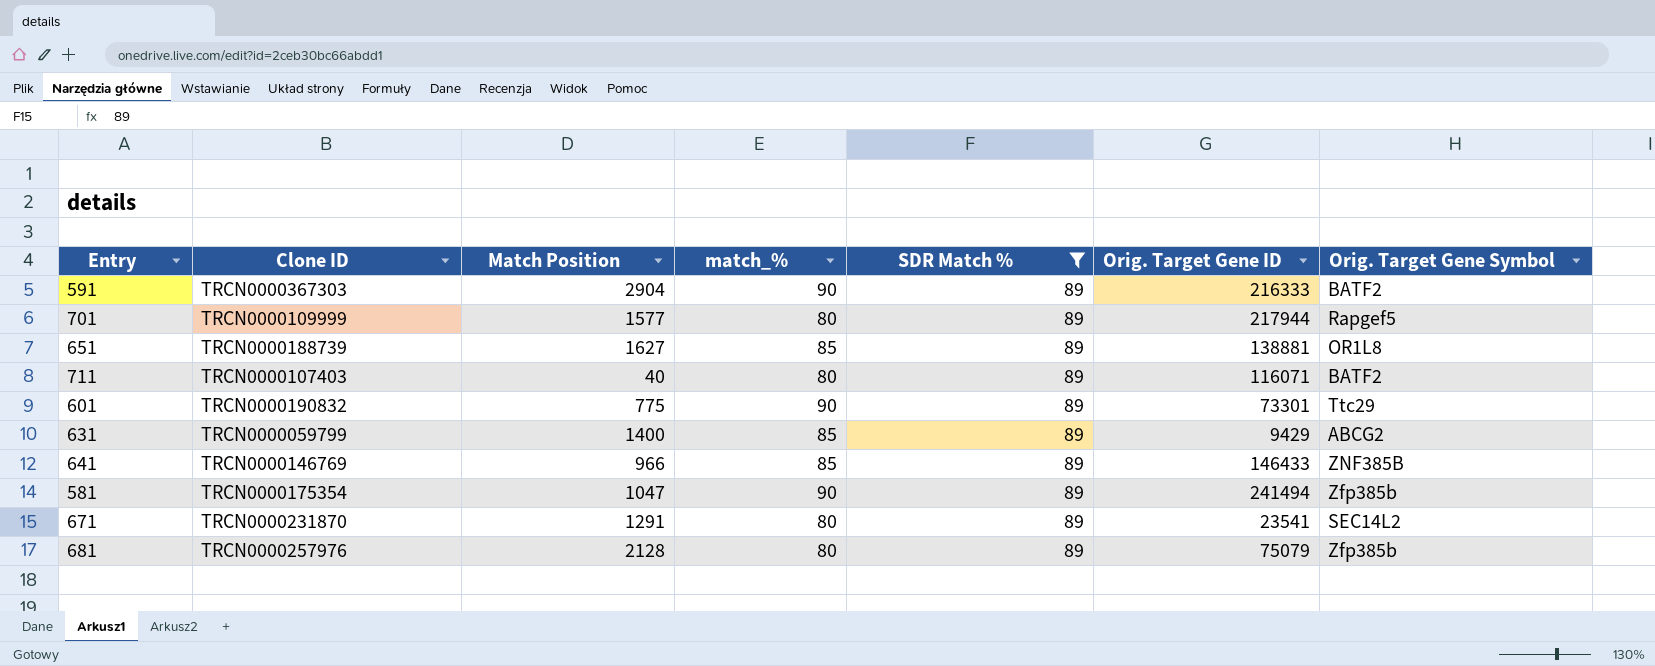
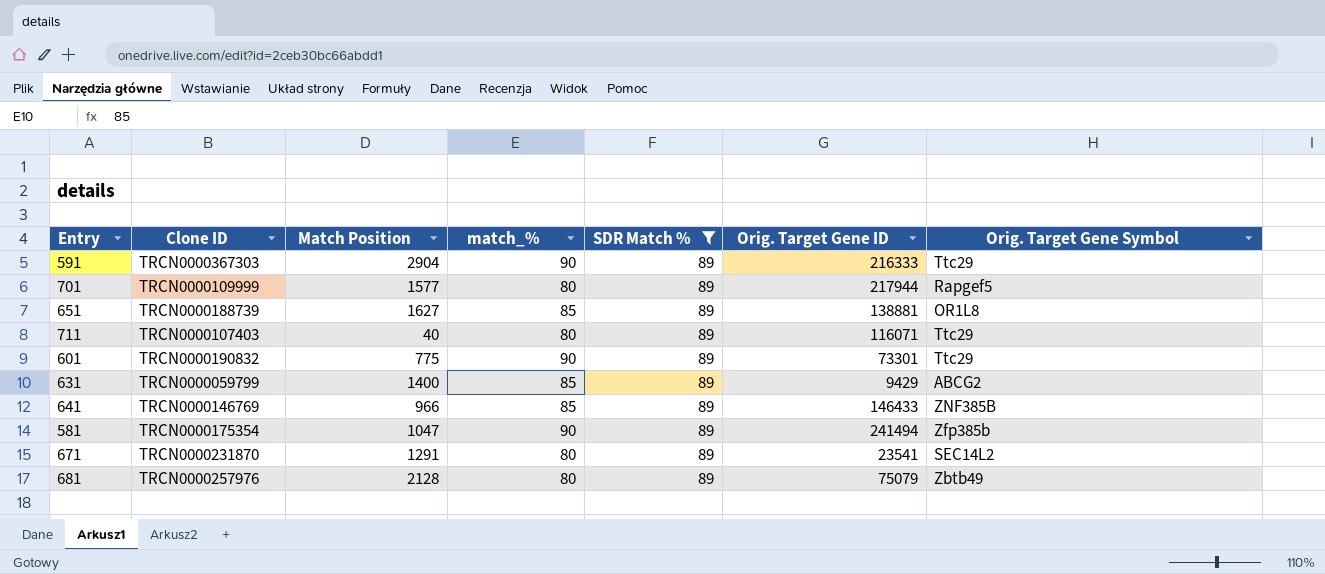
591 | Orig. Target Gene Symbol: BATF2 -> Ttc29
711 | Orig. Target Gene Symbol: BATF2 -> Ttc29
681 | Orig. Target Gene Symbol: Zfp385b -> Zbtb49

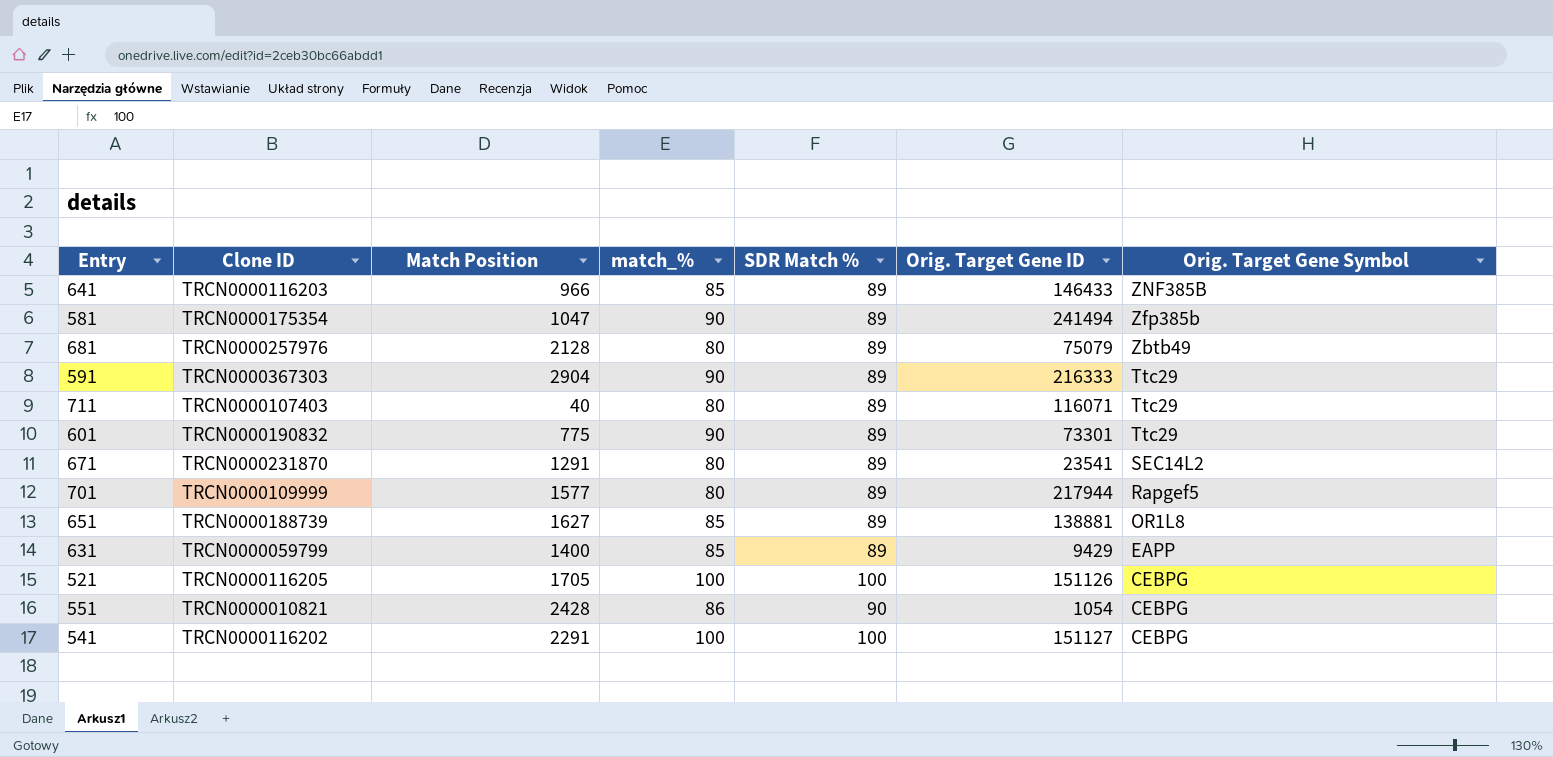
filter: SDR Match % = 89 -> none
row order: none -> Orig. Target Gene Symbol descending
641 | Clone ID: TRCN0000146769 -> TRCN0000116203
631 | Orig. Target Gene Symbol: ABCG2 -> EAPP

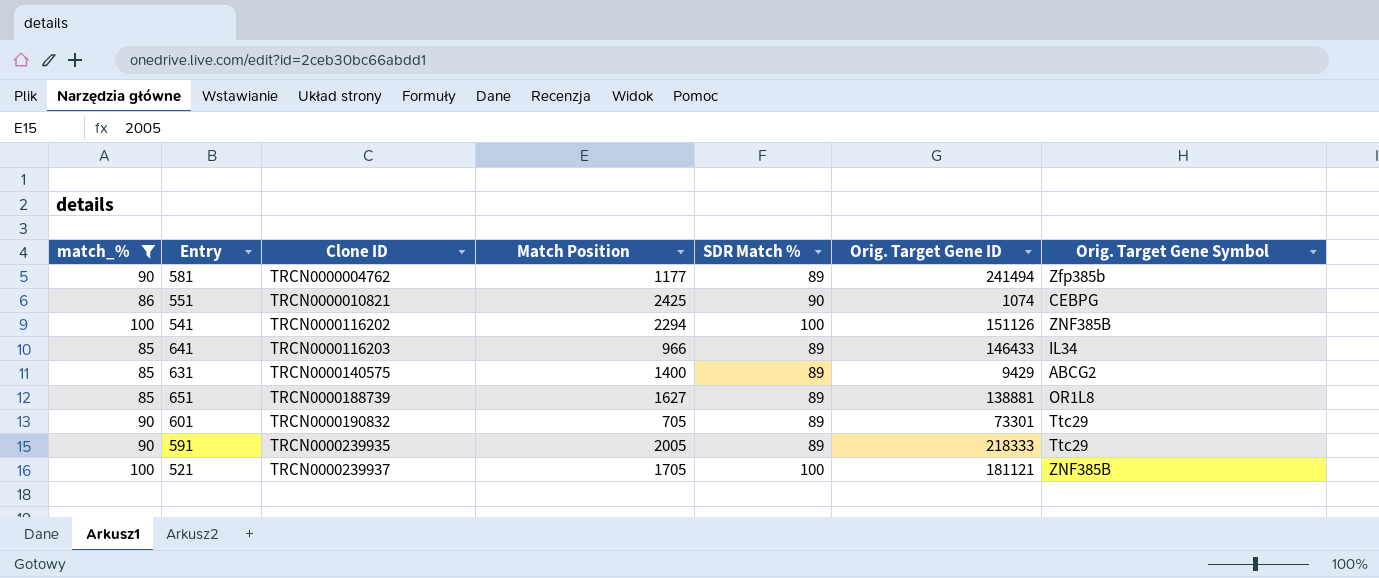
filter: none -> match_% != 80
row order: Orig. Target Gene Symbol descending -> Clone ID ascending
column match_% | position: 4 -> 1
581 | Clone ID: TRCN0000175354 -> TRCN0000004762
581 | Match Position: 1047 -> 1177
551 | Match Position: 2428 -> 2425
551 | Orig. Target Gene ID: 1054 -> 1074
541 | Match Position: 2291 -> 2294
541 | Orig. Target Gene ID: 151127 -> 151126
541 | Orig. Target Gene Symbol: CEBPG -> ZNF385B
641 | Orig. Target Gene Symbol: ZNF385B -> IL34
631 | Clone ID: TRCN0000059799 -> TRCN0000140575
631 | Orig. Target Gene Symbol: EAPP -> ABCG2
601 | Match Position: 775 -> 705
591 | Clone ID: TRCN0000367303 -> TRCN0000239935
591 | Match Position: 2904 -> 2005
591 | Orig. Target Gene ID: 216333 -> 218333
521 | Clone ID: TRCN0000116205 -> TRCN0000239937
521 | Orig. Target Gene ID: 151126 -> 181121
521 | Orig. Target Gene Symbol: CEBPG -> ZNF385B

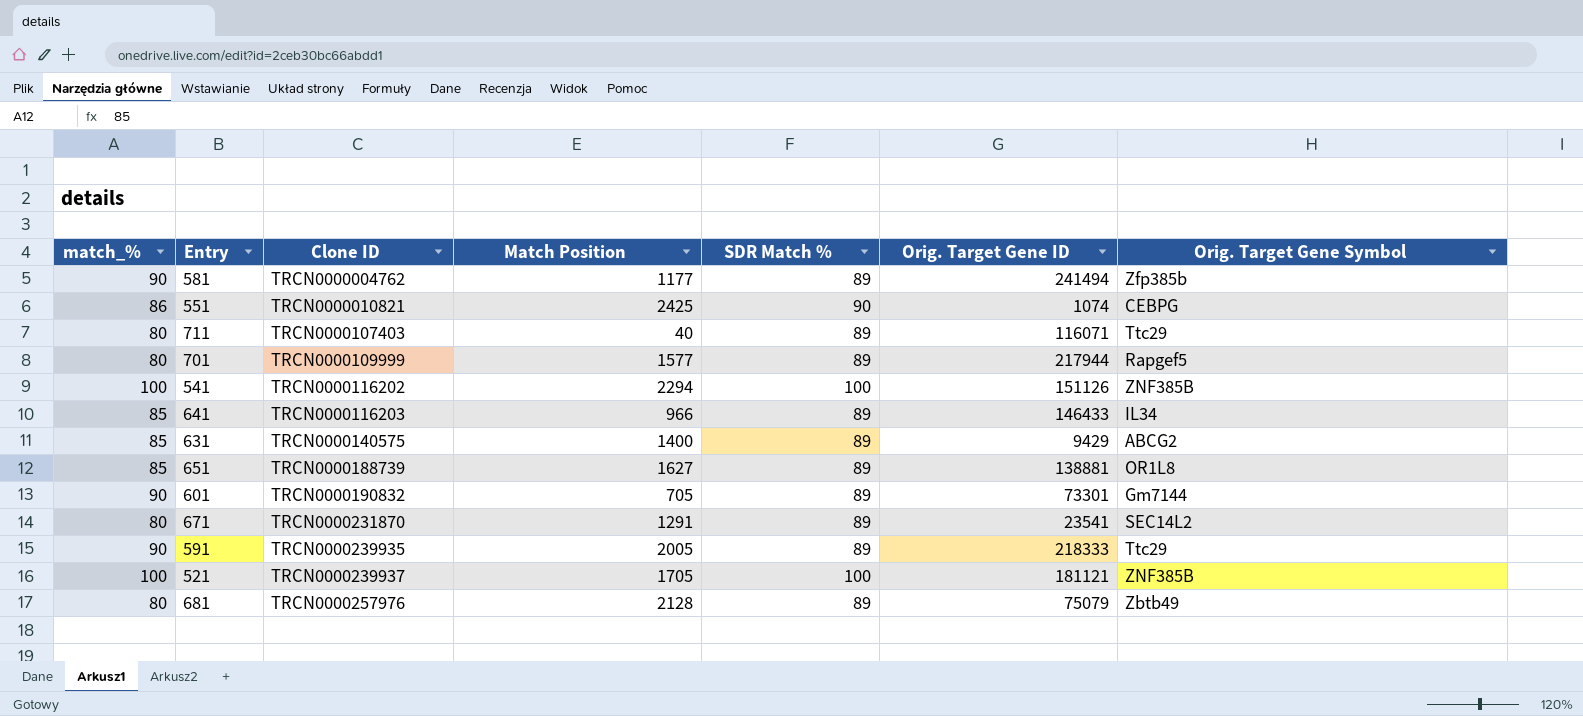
filter: match_% != 80 -> none
601 | Orig. Target Gene Symbol: Ttc29 -> Gm7144

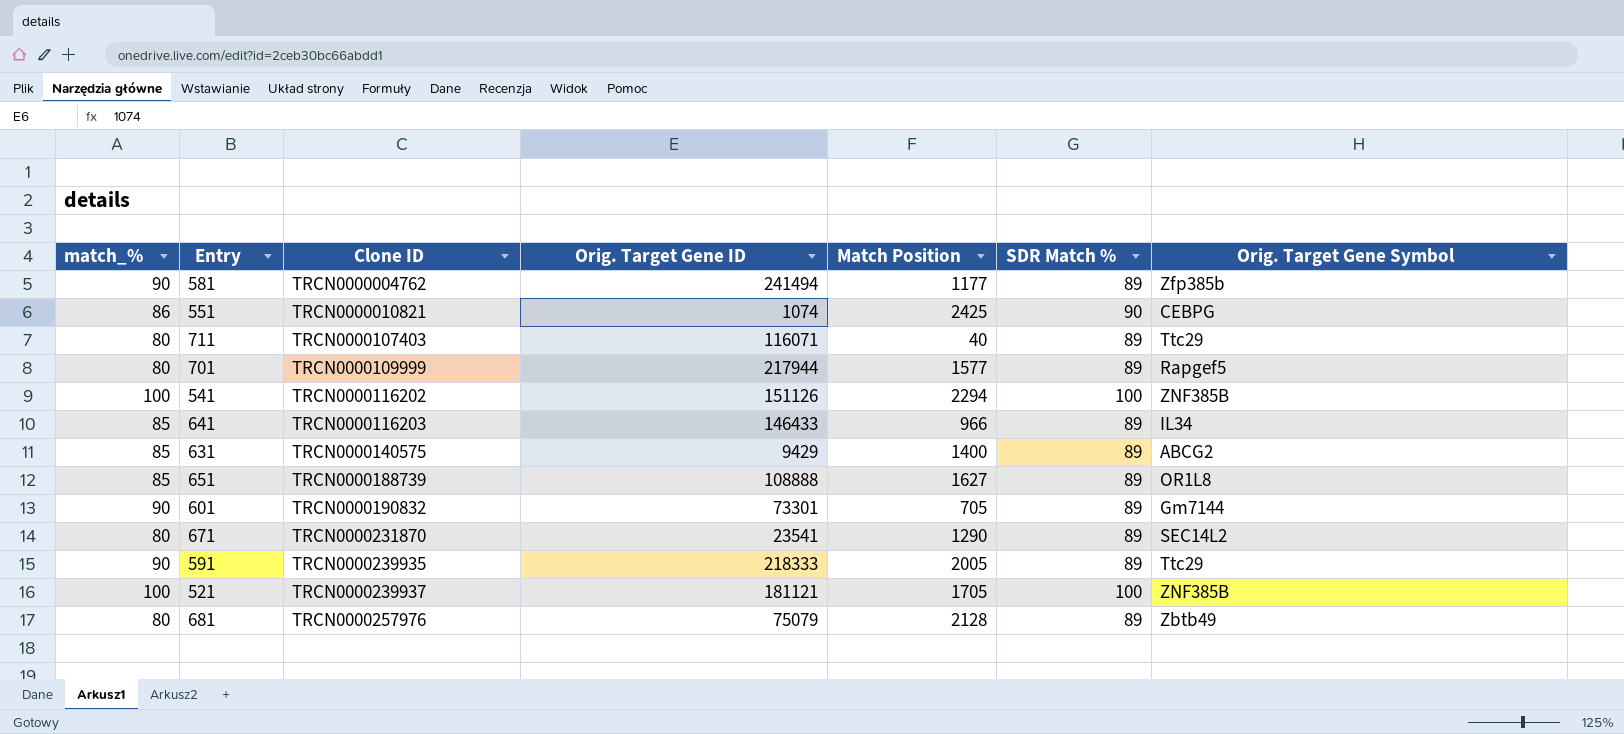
column Orig. Target Gene ID | position: 6 -> 4
651 | Orig. Target Gene ID: 138881 -> 108888
671 | Match Position: 1291 -> 1290

